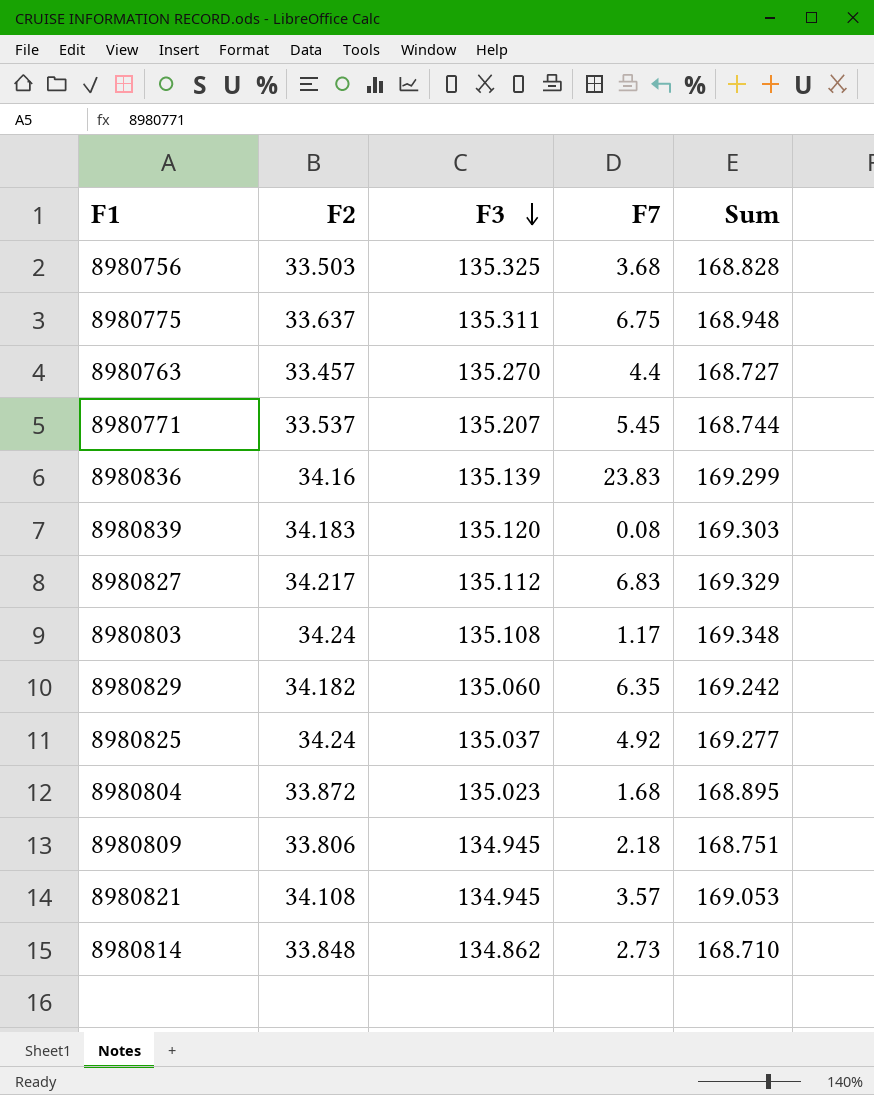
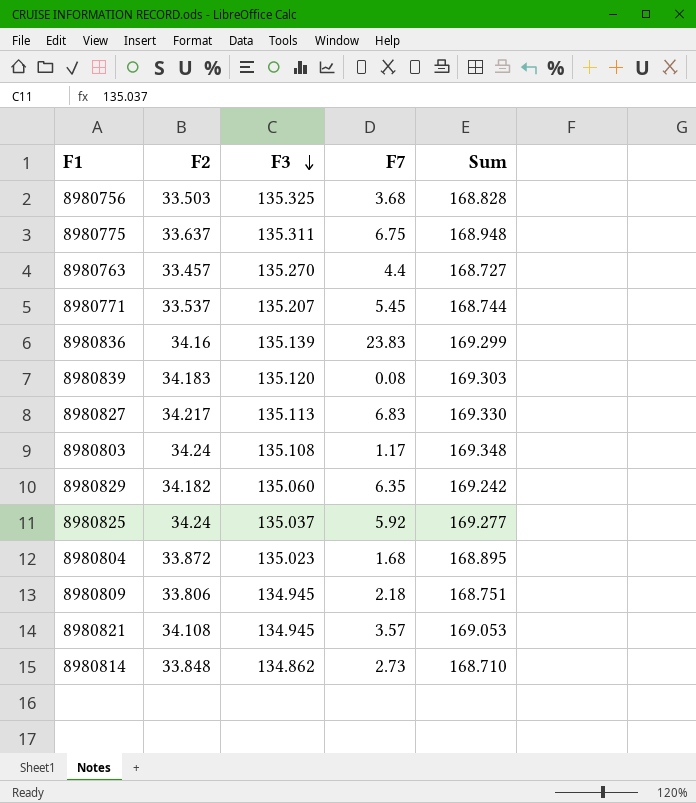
8980827 | F3: 135.112 -> 135.113
8980827 | Sum: 169.329 -> 169.330
8980825 | F7: 4.92 -> 5.92

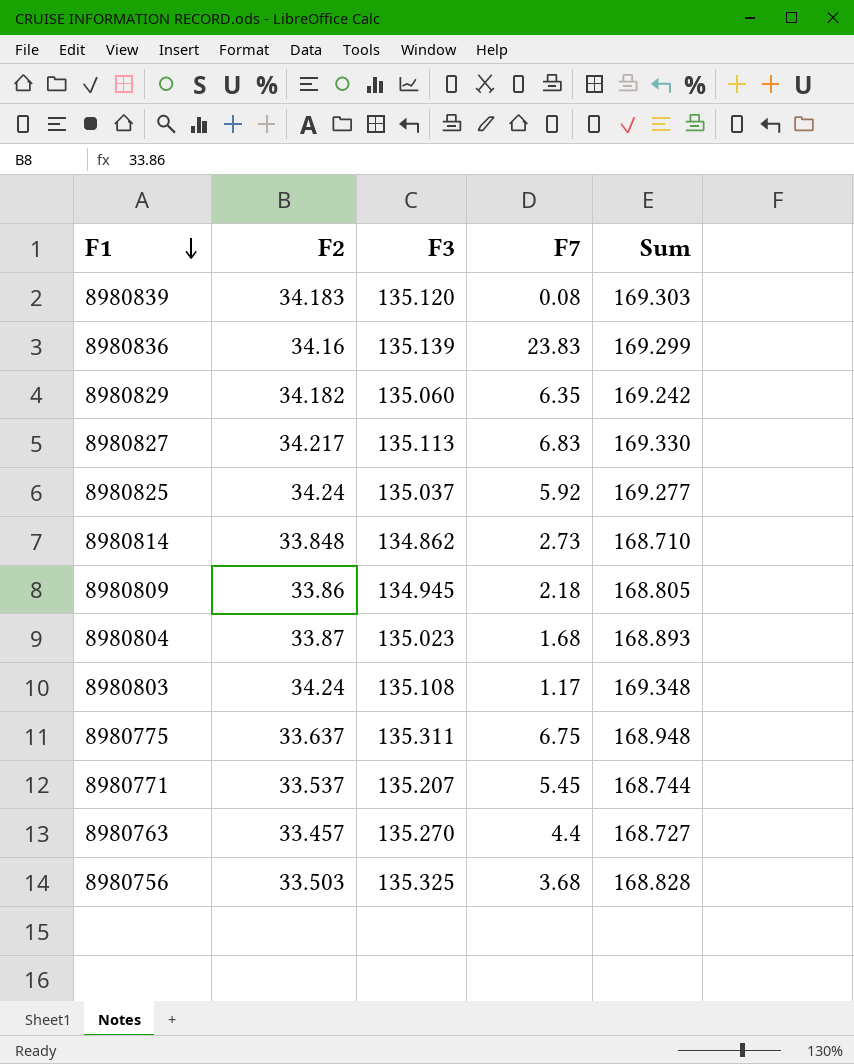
row order: F3 descending -> F1 descending
row 8980821: 34.108 | 134.945 | 3.57 | 169.053 -> none
8980809 | F2: 33.806 -> 33.86
8980809 | Sum: 168.751 -> 168.805
8980804 | F2: 33.872 -> 33.87
8980804 | Sum: 168.895 -> 168.893

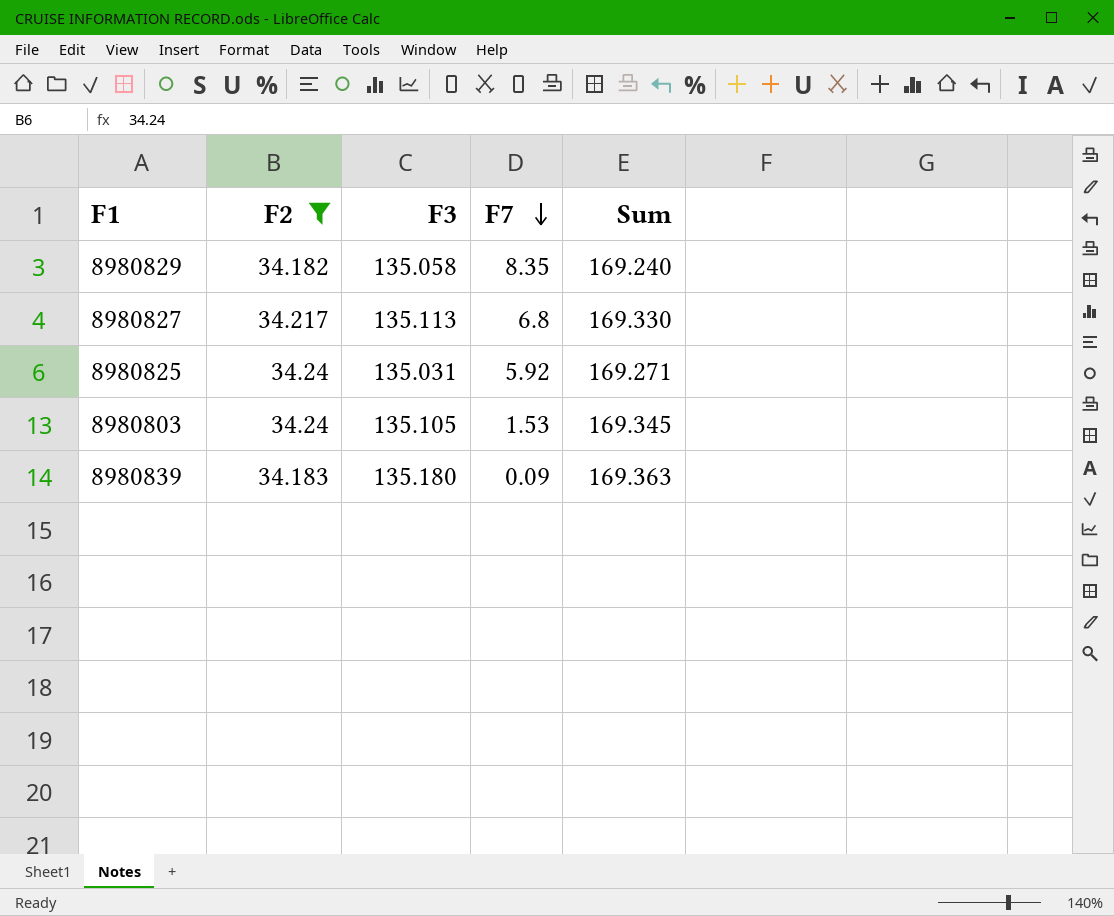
filter: none -> F2 >= 34.182
row order: F1 descending -> F7 descending
8980829 | F3: 135.060 -> 135.058
8980829 | F7: 6.35 -> 8.35
8980829 | Sum: 169.242 -> 169.240
8980827 | F7: 6.83 -> 6.8
8980825 | F3: 135.037 -> 135.031
8980825 | Sum: 169.277 -> 169.271
8980803 | F3: 135.108 -> 135.105
8980803 | F7: 1.17 -> 1.53
8980803 | Sum: 169.348 -> 169.345
8980839 | F3: 135.120 -> 135.180
8980839 | F7: 0.08 -> 0.09
8980839 | Sum: 169.303 -> 169.363

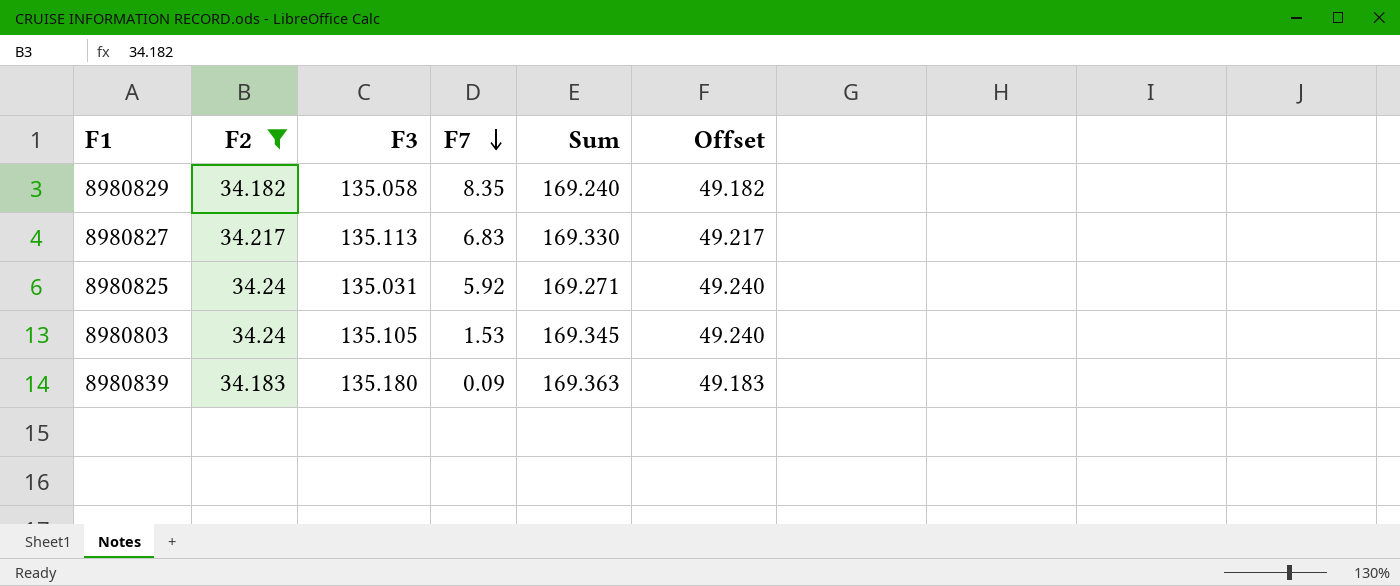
column Offset | formula: none -> [F2] + 15
8980827 | F7: 6.8 -> 6.83

